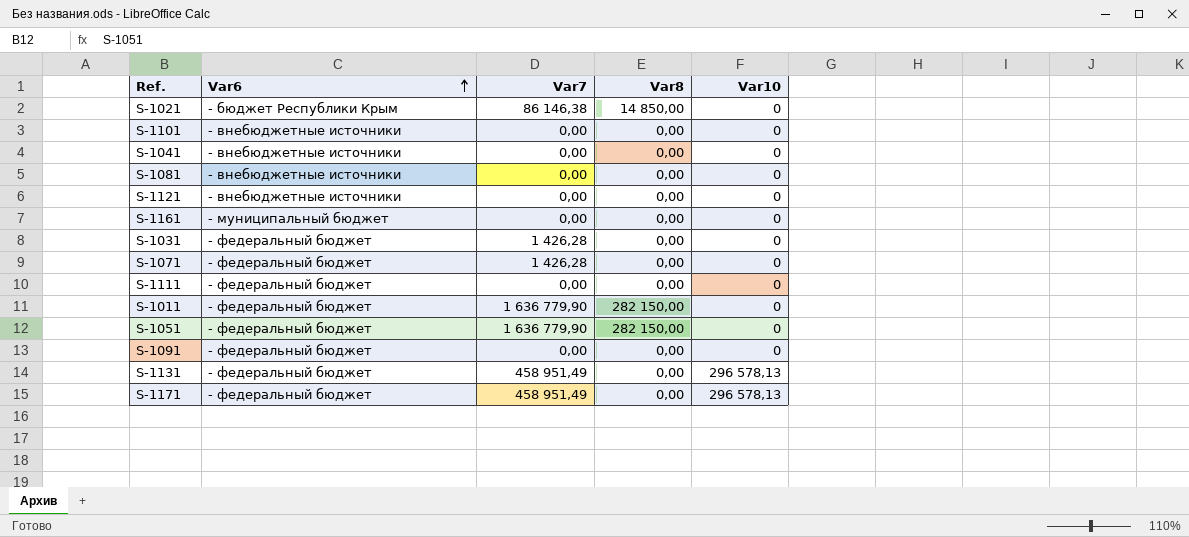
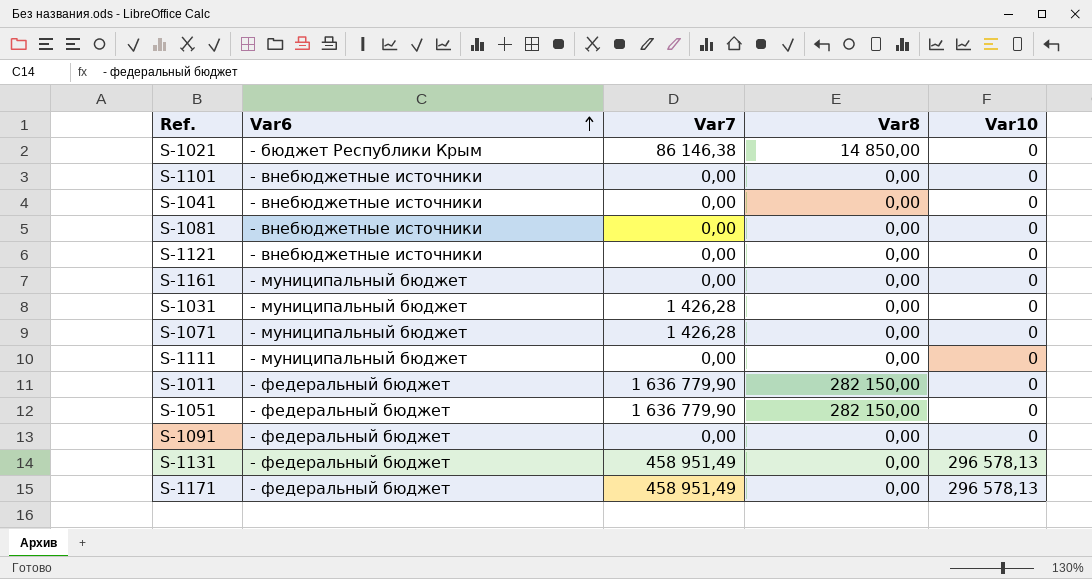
S-1031 | Var6: - федеральный бюджет -> - муниципальный бюджет
S-1071 | Var6: - федеральный бюджет -> - муниципальный бюджет
S-1111 | Var6: - федеральный бюджет -> - муниципальный бюджет

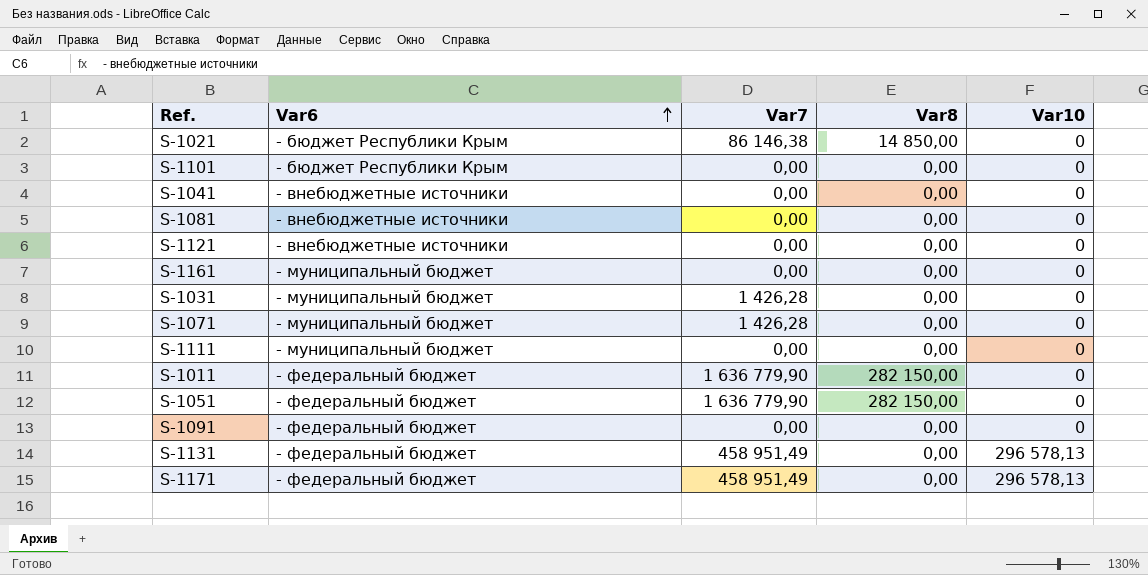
S-1101 | Var6: - внебюджетные источники -> - бюджет Республики Крым

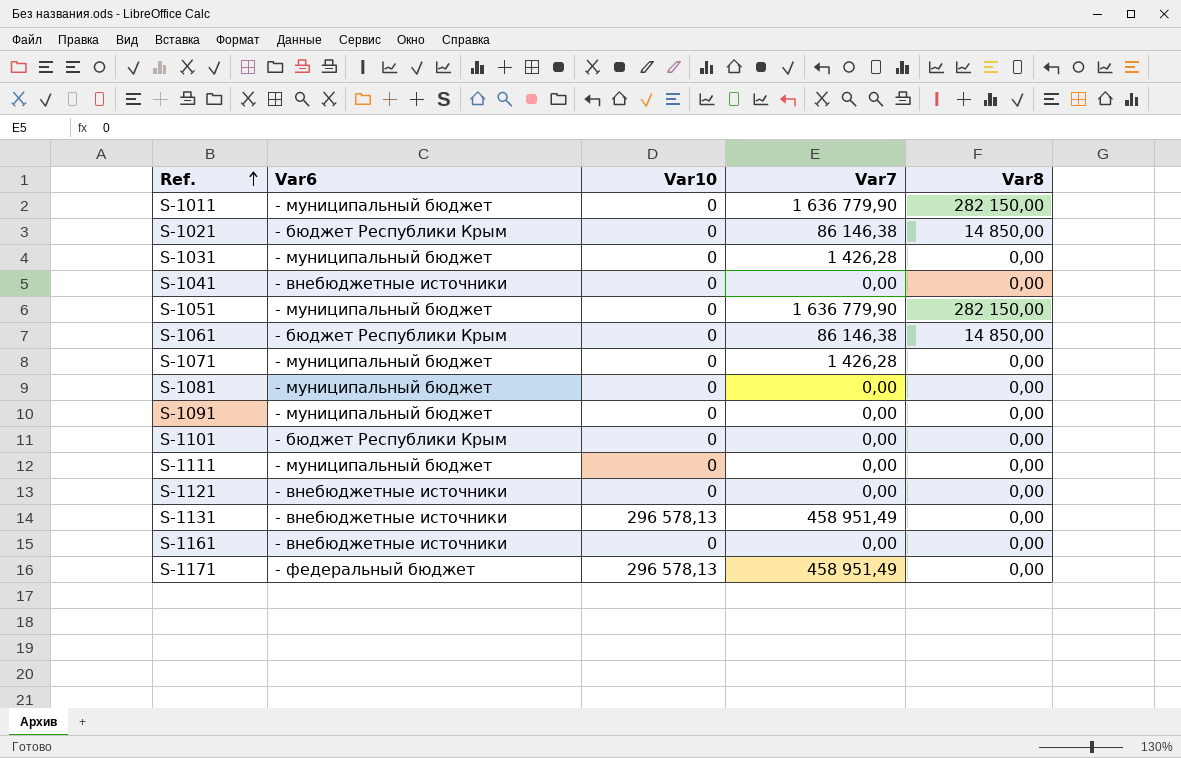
row order: Var6 ascending -> Ref. ascending
column Var10 | position: 5 -> 3
S-1011 | Var6: - федеральный бюджет -> - муниципальный бюджет
S-1051 | Var6: - федеральный бюджет -> - муниципальный бюджет
row S-1061: none -> - бюджет Республики Крым | 0 | 86 146,38 | 14 850,00
S-1081 | Var6: - внебюджетные источники -> - муниципальный бюджет
S-1091 | Var6: - федеральный бюджет -> - муниципальный бюджет
S-1131 | Var6: - федеральный бюджет -> - внебюджетные источники
S-1161 | Var6: - муниципальный бюджет -> - внебюджетные источники

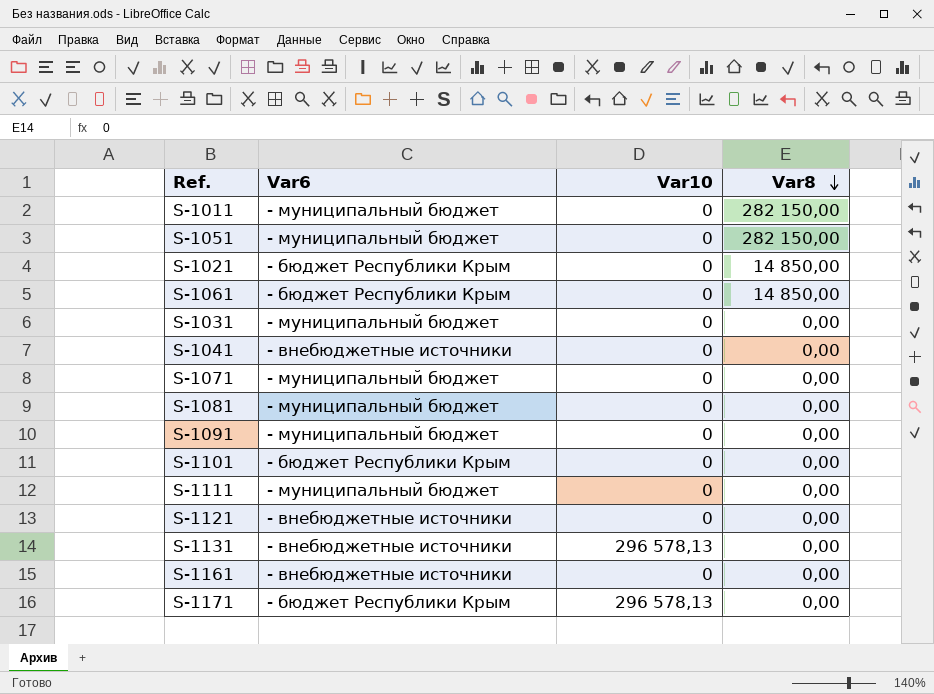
row order: Ref. ascending -> Var8 descending
column Var7 | position: 4 -> none
S-1171 | Var6: - федеральный бюджет -> - бюджет Республики Крым

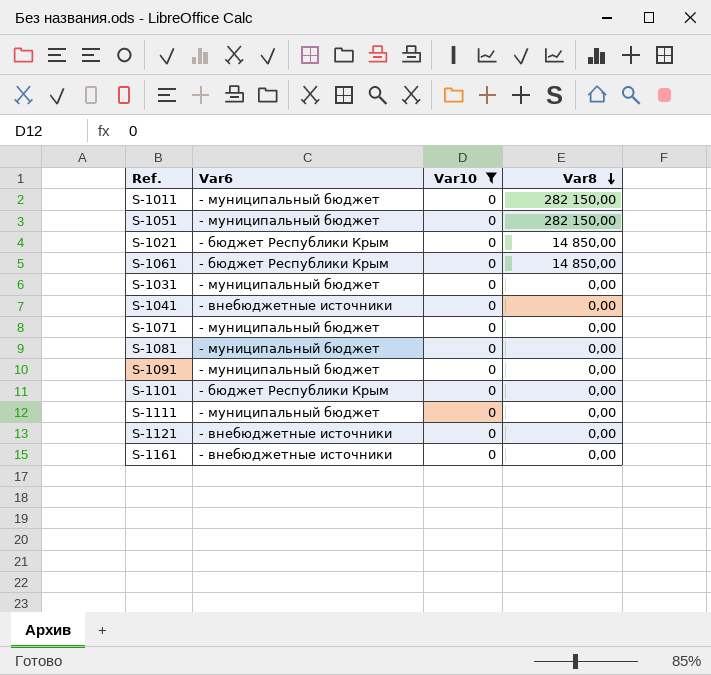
filter: none -> Var10 = 0

